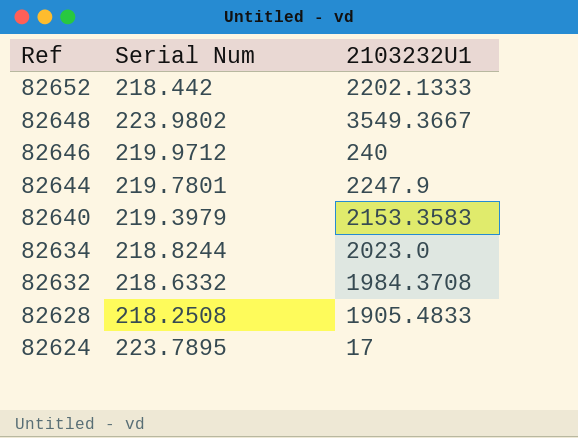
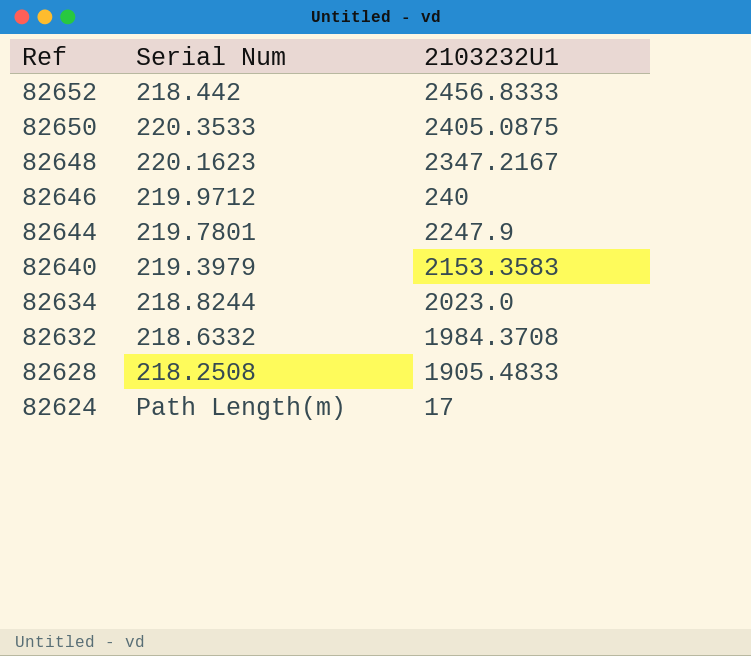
82652 | 2103232U1: 2202.1333 -> 2456.8333
row 82650: none -> 220.3533 | 2405.0875
82648 | Serial Num: 223.9802 -> 220.1623
82648 | 2103232U1: 3549.3667 -> 2347.2167
82624 | Serial Num: 223.7895 -> Path Length(m)

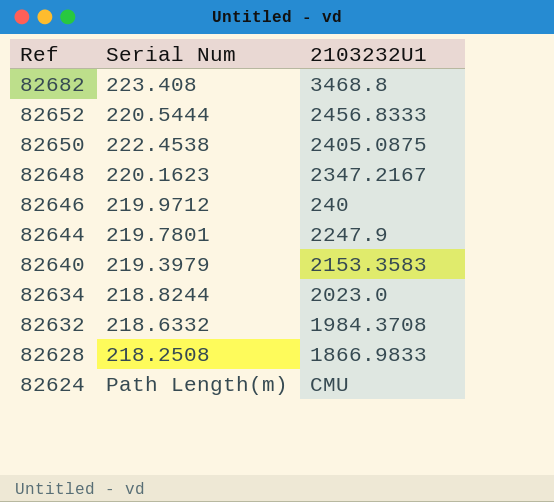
row 82682: none -> 223.408 | 3468.8
82652 | Serial Num: 218.442 -> 220.5444
82650 | Serial Num: 220.3533 -> 222.4538
82628 | 2103232U1: 1905.4833 -> 1866.9833
82624 | 2103232U1: 17 -> CMU

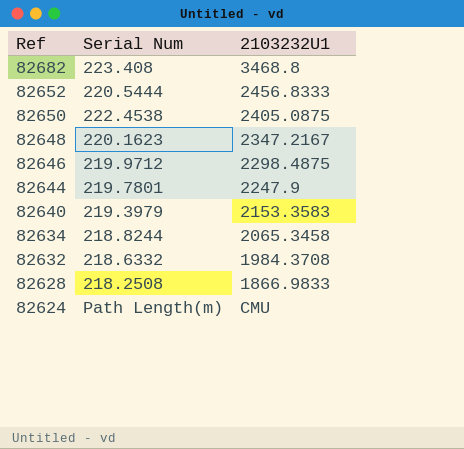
82646 | 2103232U1: 240 -> 2298.4875
82634 | 2103232U1: 2023.0 -> 2065.3458

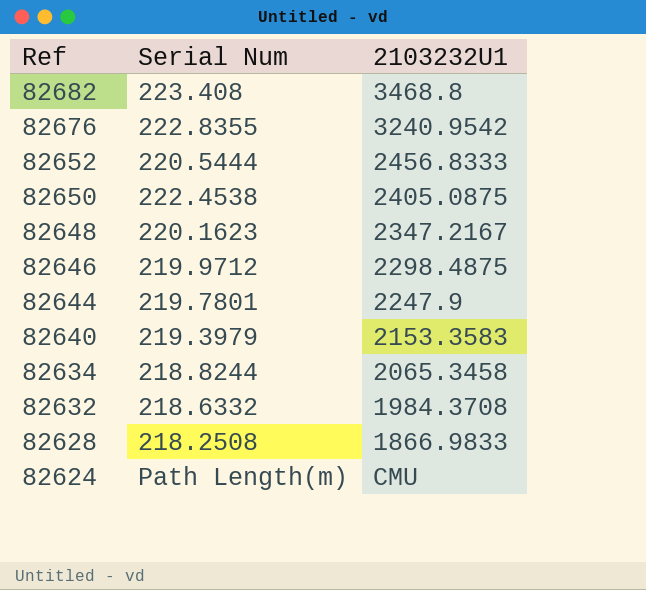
row 82676: none -> 222.8355 | 3240.9542

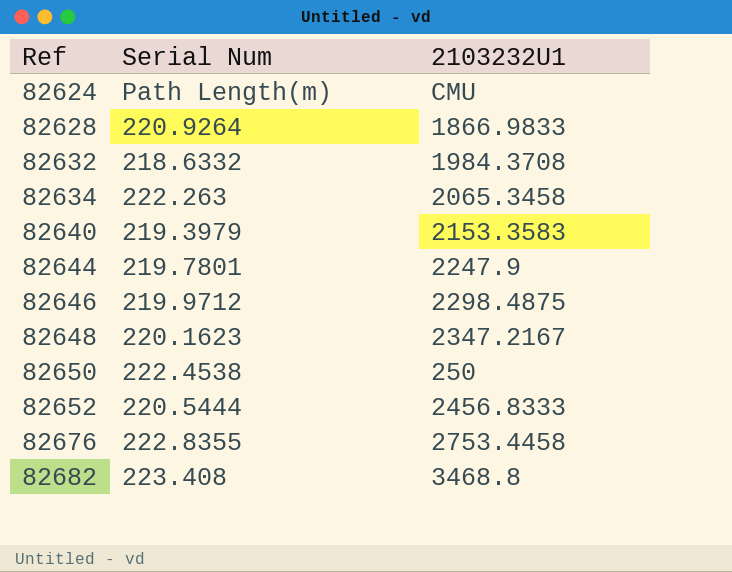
row order: Ref descending -> Ref ascending
82628 | Serial Num: 218.2508 -> 220.9264
82634 | Serial Num: 218.8244 -> 222.263
82650 | 2103232U1: 2405.0875 -> 250
82676 | 2103232U1: 3240.9542 -> 2753.4458

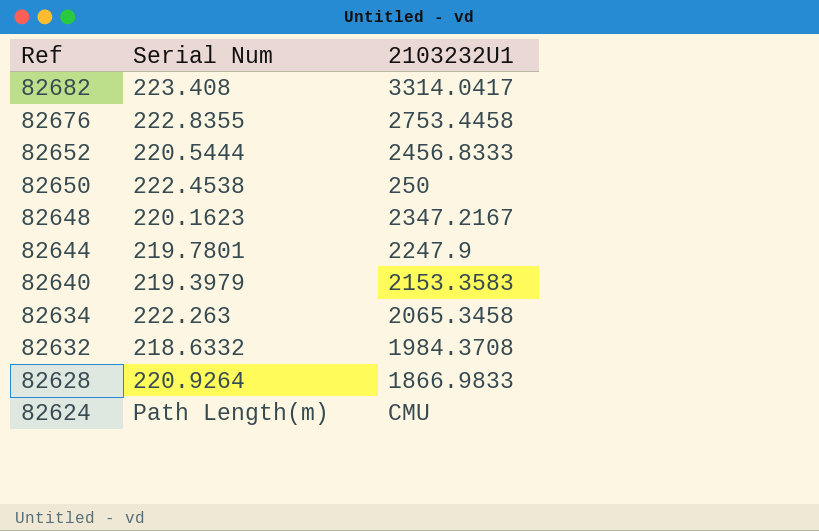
row order: Ref ascending -> Ref descending
row 82646: 219.9712 | 2298.4875 -> none
82682 | 2103232U1: 3468.8 -> 3314.0417

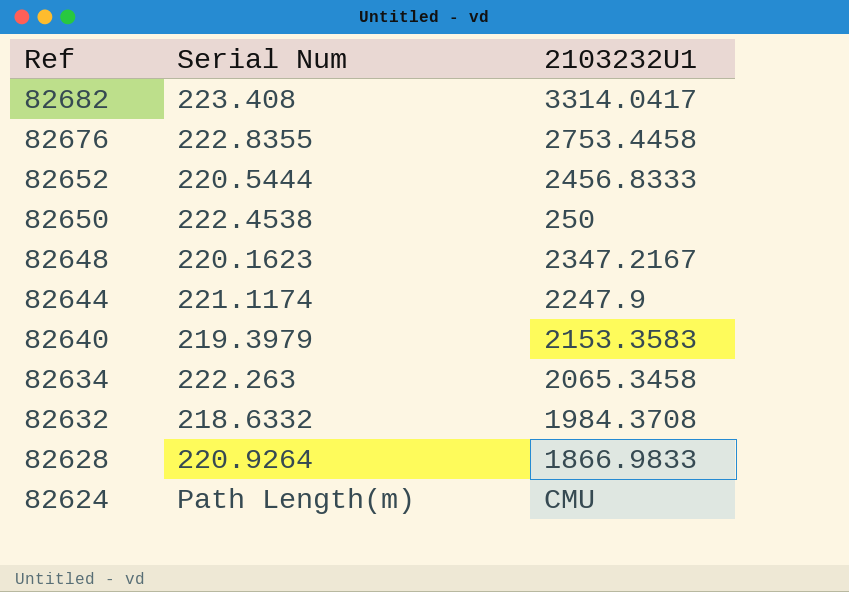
82644 | Serial Num: 219.7801 -> 221.1174

